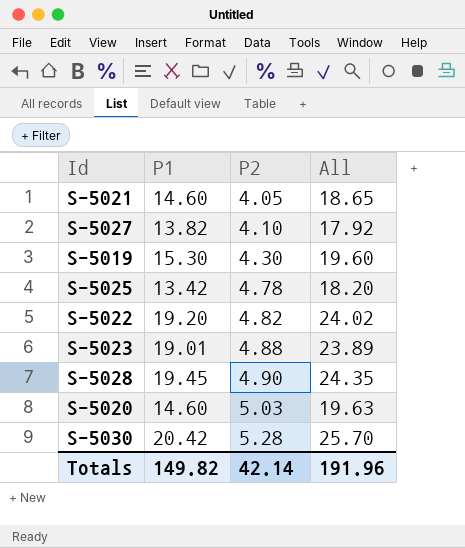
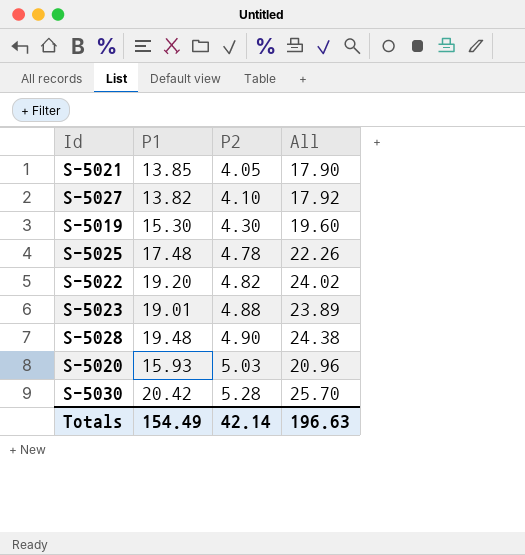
S-5021 | P1: 14.60 -> 13.85
S-5021 | All: 18.65 -> 17.90
S-5025 | P1: 13.42 -> 17.48
S-5025 | All: 18.20 -> 22.26
S-5028 | P1: 19.45 -> 19.48
S-5028 | All: 24.35 -> 24.38
S-5020 | P1: 14.60 -> 15.93
S-5020 | All: 19.63 -> 20.96
Totals | P1: 149.82 -> 154.49
Totals | All: 191.96 -> 196.63

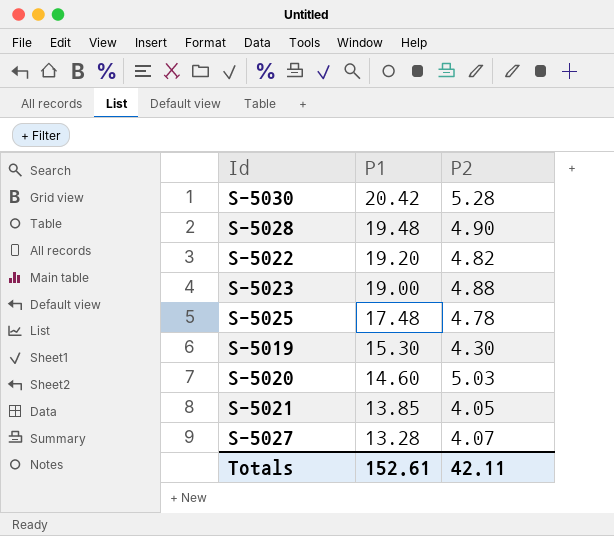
row order: P2 ascending -> P1 descending
column All | formula: [P1] + [P2] -> none
S-5023 | P1: 19.01 -> 19.00
S-5020 | P1: 15.93 -> 14.60
S-5027 | P1: 13.82 -> 13.28
S-5027 | P2: 4.10 -> 4.07
Totals | P1: 154.49 -> 152.61
Totals | P2: 42.14 -> 42.11

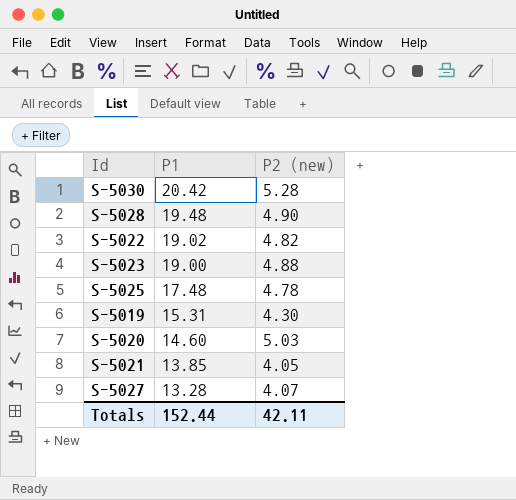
column name: P2 -> P2 (new)
S-5022 | P1: 19.20 -> 19.02
S-5019 | P1: 15.30 -> 15.31
Totals | P1: 152.61 -> 152.44

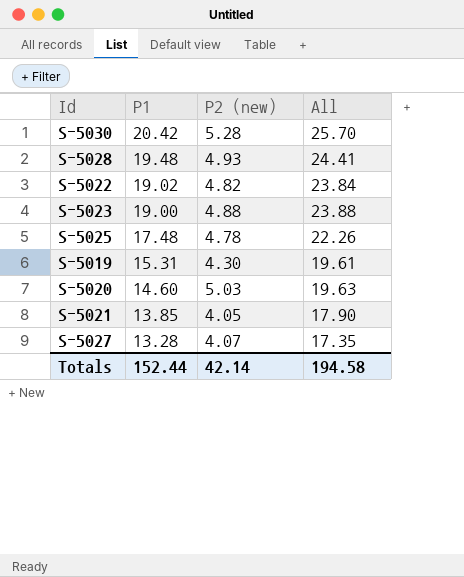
column All | formula: none -> [P1] + [P2 (new)]
S-5028 | P2 (new): 4.90 -> 4.93
Totals | P2 (new): 42.11 -> 42.14

